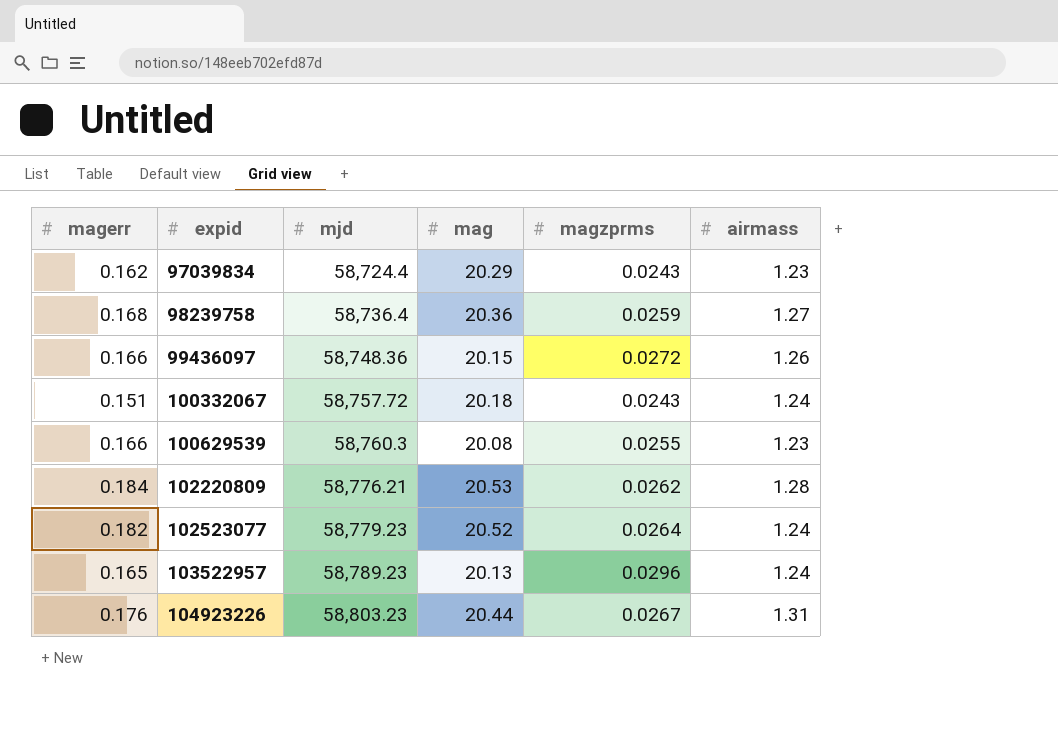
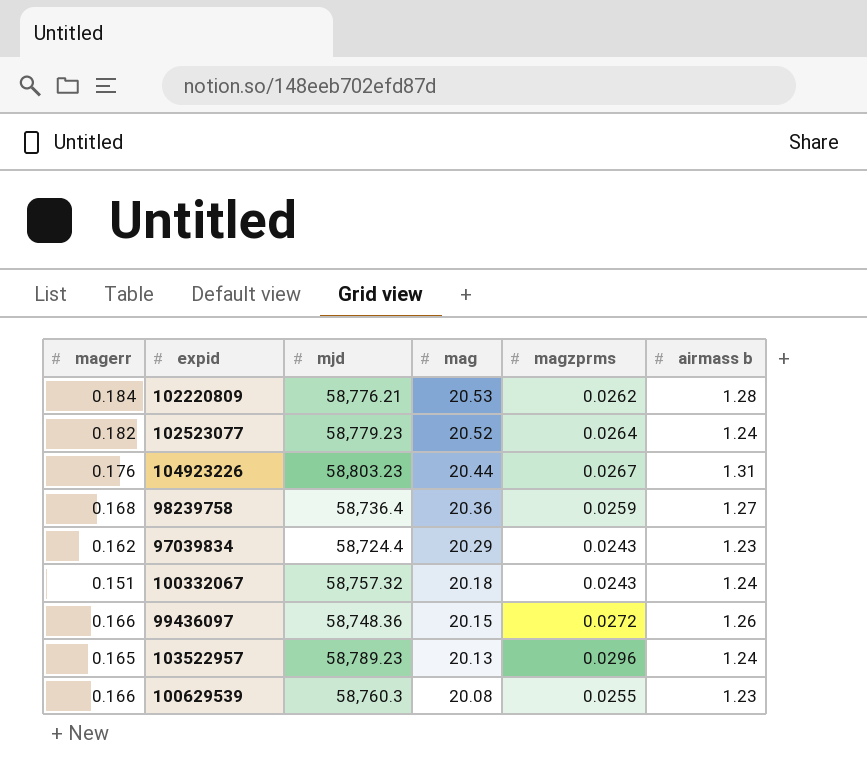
row order: expid ascending -> mag descending
column name: airmass -> airmass b
100332067 | mjd: 58,757.72 -> 58,757.32

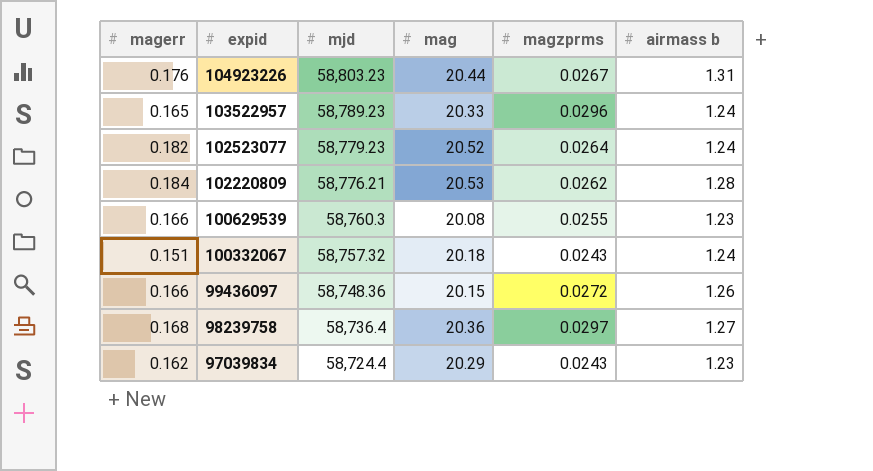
row order: mag descending -> expid descending
103522957 | mag: 20.13 -> 20.33
98239758 | magzprms: 0.0259 -> 0.0297

